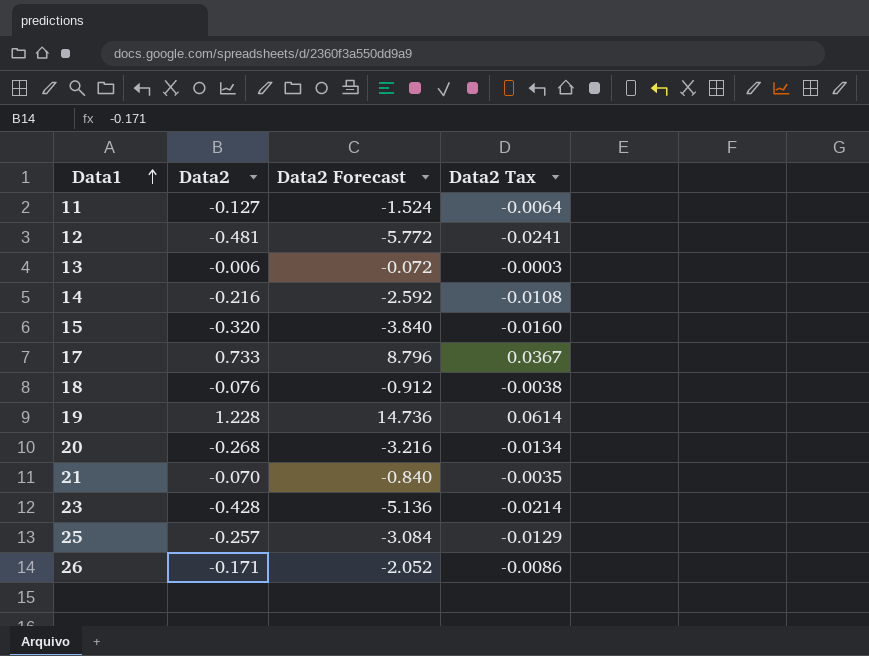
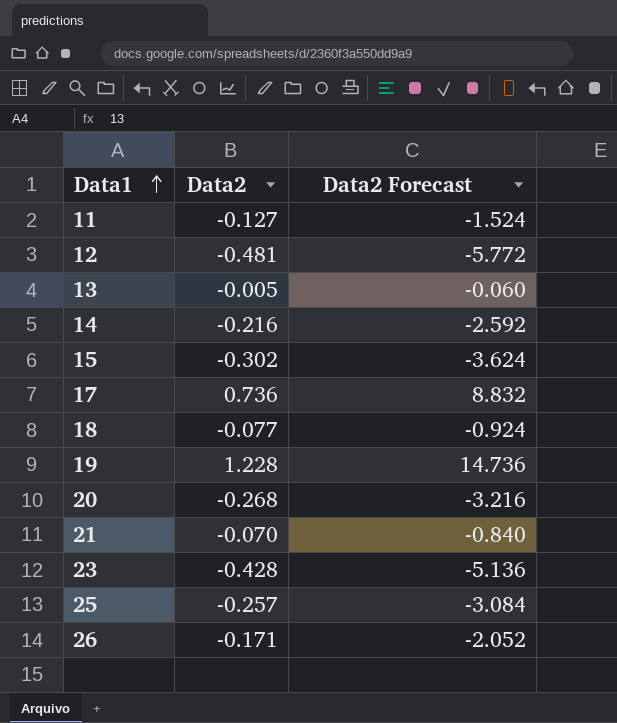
column Data2 Tax | formula: [Data2] * 0.05 -> none
13 | Data2: -0.006 -> -0.005
13 | Data2 Forecast: -0.072 -> -0.060
15 | Data2: -0.320 -> -0.302
15 | Data2 Forecast: -3.840 -> -3.624
17 | Data2: 0.733 -> 0.736
17 | Data2 Forecast: 8.796 -> 8.832
18 | Data2: -0.076 -> -0.077
18 | Data2 Forecast: -0.912 -> -0.924

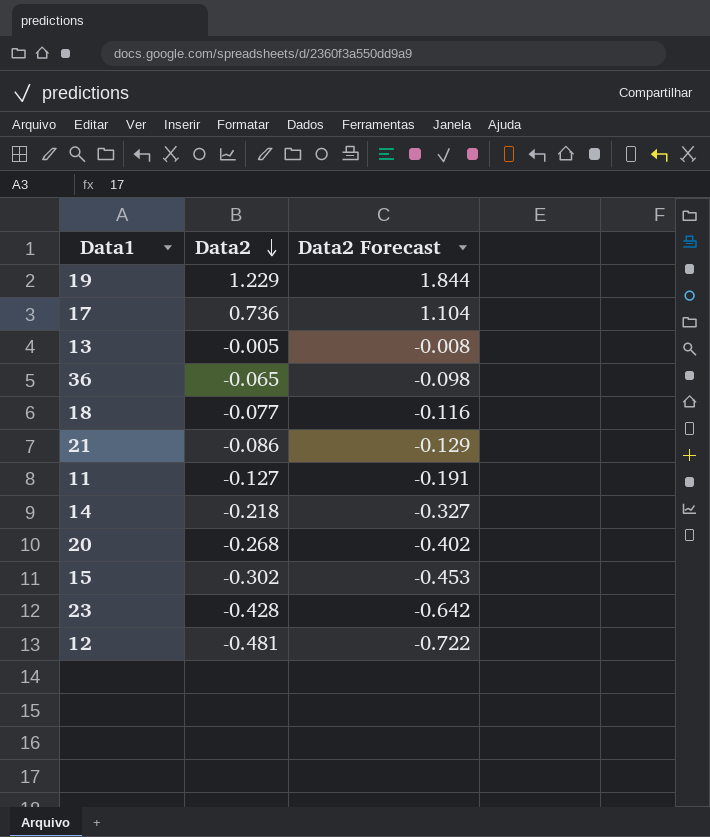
row order: Data1 ascending -> Data2 descending
column Data2 Forecast | formula: [Data2] * 12 -> [Data2] * 1.5
row 25: -0.257 | -3.084 -> none
row 26: -0.171 | -2.052 -> none
19 | Data2: 1.228 -> 1.229
row 36: none -> -0.065 | -0.098
21 | Data2: -0.070 -> -0.086
14 | Data2: -0.216 -> -0.218

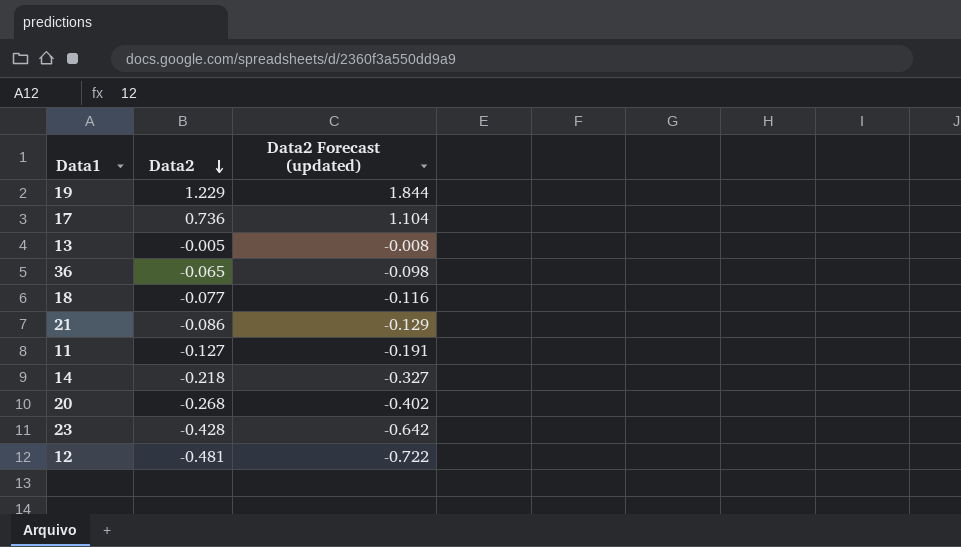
column name: Data2 Forecast -> Data2 Forecast (updated)
row 15: -0.302 | -0.453 -> none

